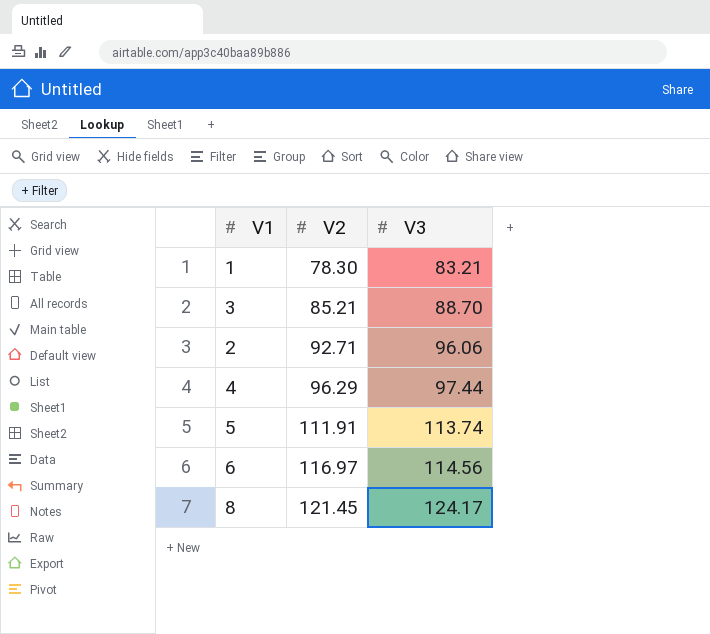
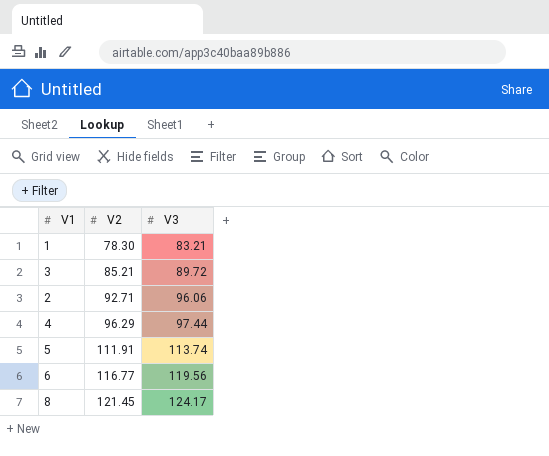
3 | V3: 88.70 -> 89.72
6 | V2: 116.97 -> 116.77
6 | V3: 114.56 -> 119.56

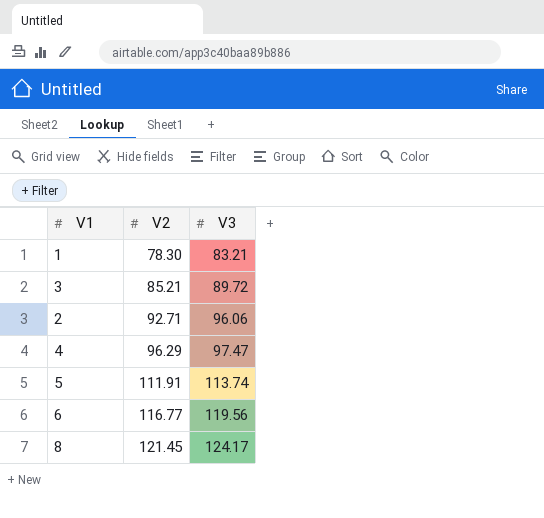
4 | V3: 97.44 -> 97.47

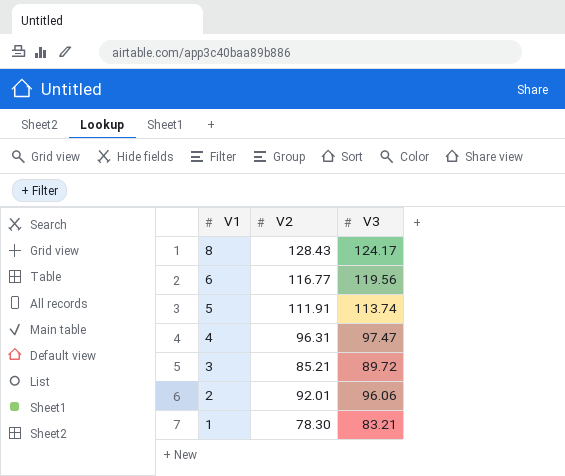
row order: V2 ascending -> V1 descending
8 | V2: 121.45 -> 128.43
4 | V2: 96.29 -> 96.31
2 | V2: 92.71 -> 92.01

